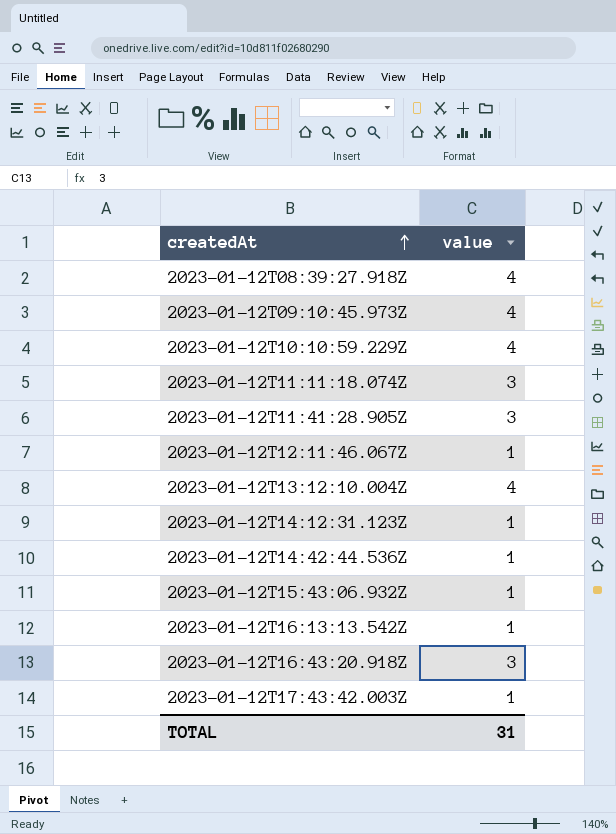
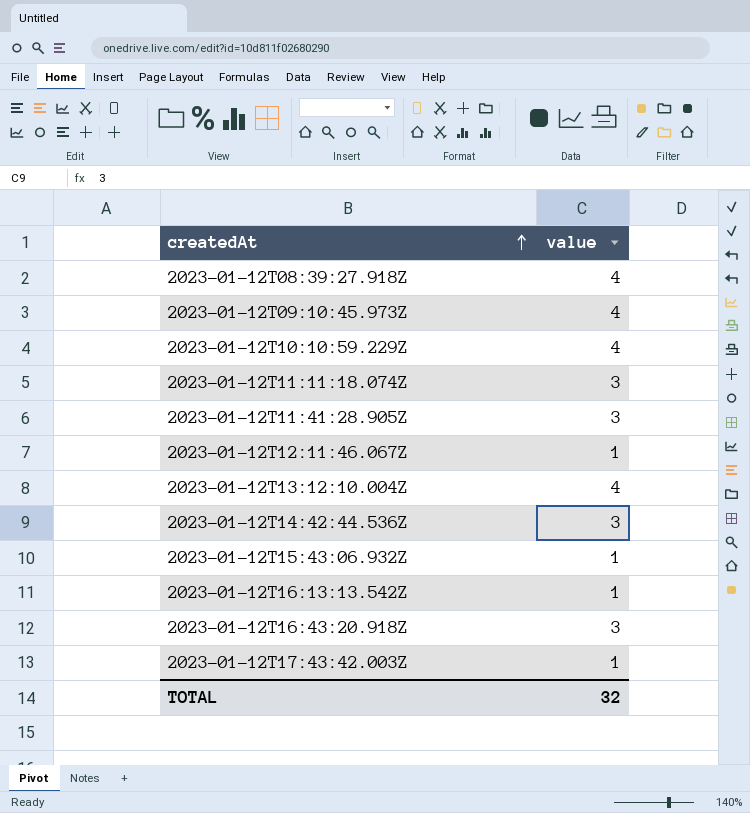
row 2023-01-12T14:12:31.123Z: 1 -> none
2023-01-12T14:42:44.536Z | value: 1 -> 3
TOTAL | value: 31 -> 32

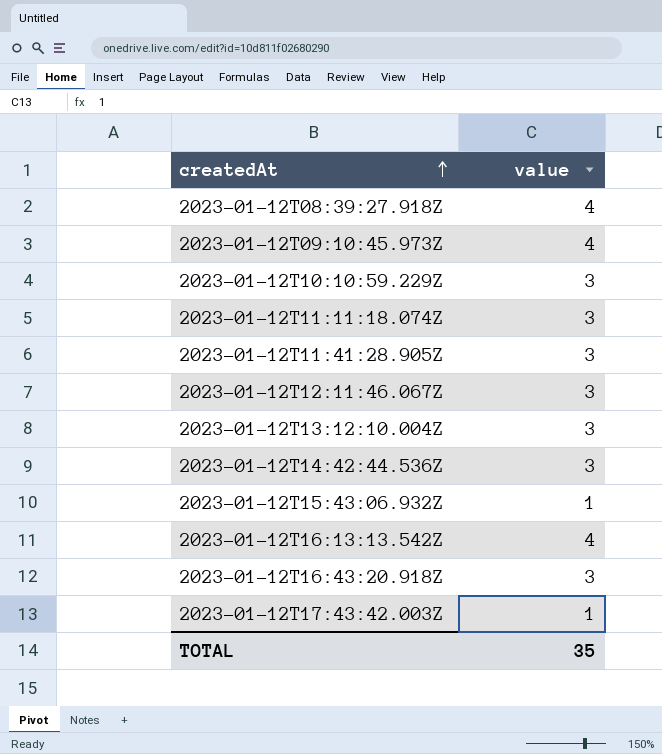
2023-01-12T10:10:59.229Z | value: 4 -> 3
2023-01-12T12:11:46.067Z | value: 1 -> 3
2023-01-12T13:12:10.004Z | value: 4 -> 3
2023-01-12T16:13:13.542Z | value: 1 -> 4
TOTAL | value: 32 -> 35

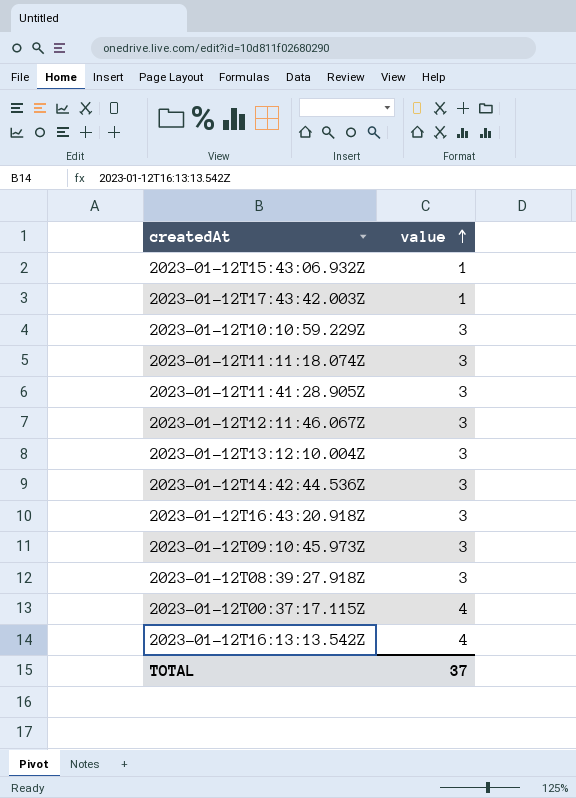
row order: createdAt ascending -> value ascending
2023-01-12T09:10:45.973Z | value: 4 -> 3
2023-01-12T08:39:27.918Z | value: 4 -> 3
row 2023-01-12T00:37:17.115Z: none -> 4
TOTAL | value: 35 -> 37

